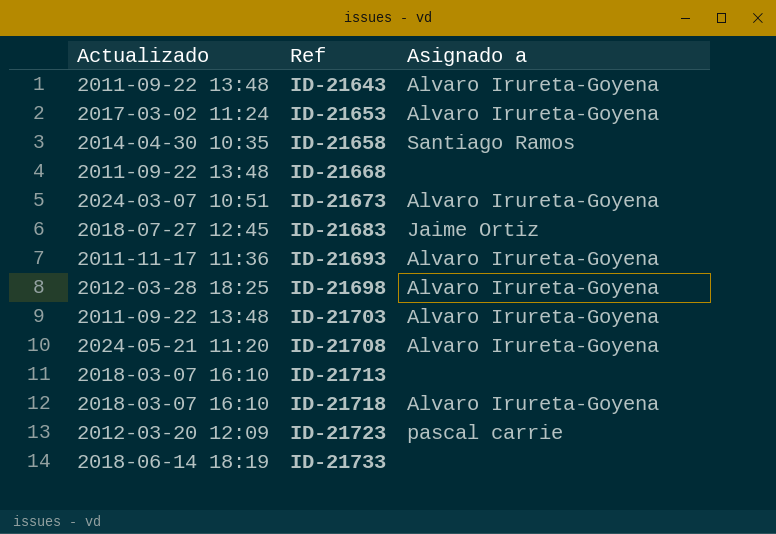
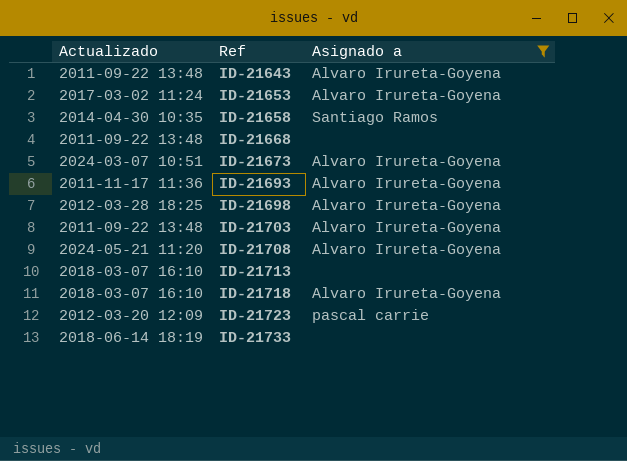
filter: none -> Asignado a != Jaime Ortiz

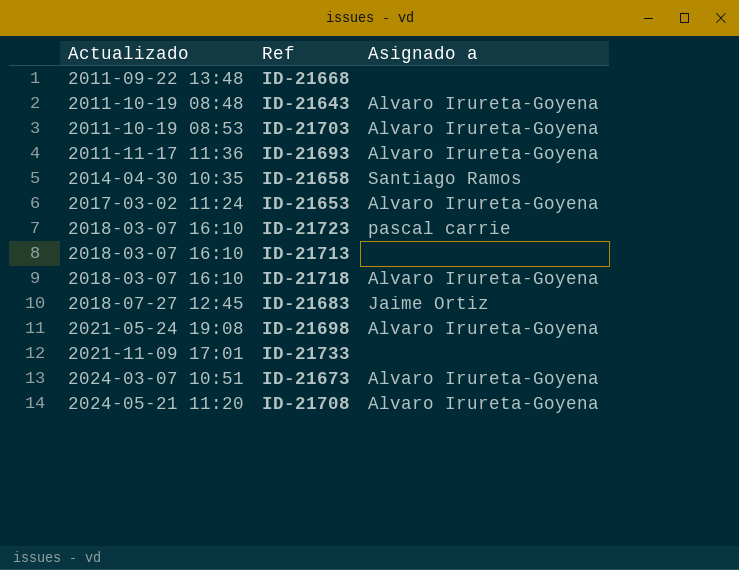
filter: Asignado a != Jaime Ortiz -> none
row order: Ref ascending -> Actualizado ascending
ID-21643 | Actualizado: 2011-09-22 13:48 -> 2011-10-19 08:48
ID-21703 | Actualizado: 2011-09-22 13:48 -> 2011-10-19 08:53
ID-21723 | Actualizado: 2012-03-20 12:09 -> 2018-03-07 16:10
ID-21698 | Actualizado: 2012-03-28 18:25 -> 2021-05-24 19:08
ID-21733 | Actualizado: 2018-06-14 18:19 -> 2021-11-09 17:01

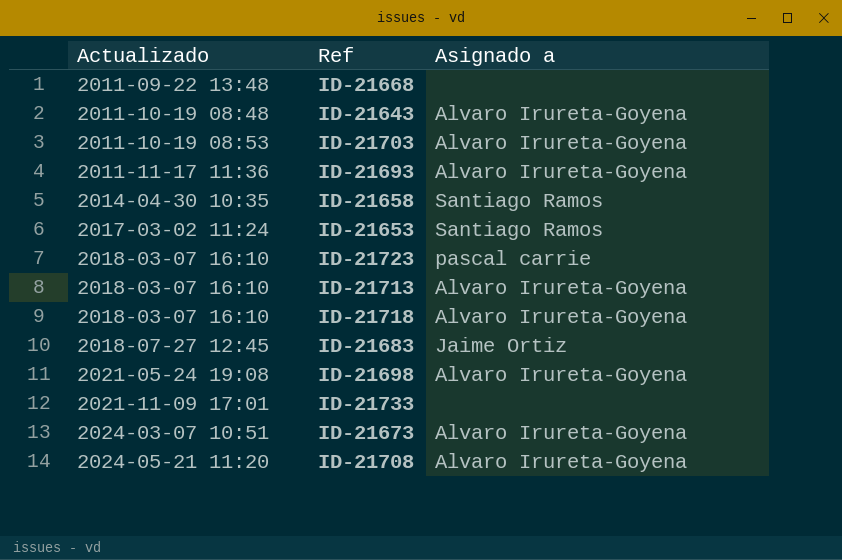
ID-21653 | Asignado a: Alvaro Irureta-Goyena -> Santiago Ramos
ID-21713 | Asignado a: none -> Alvaro Irureta-Goyena

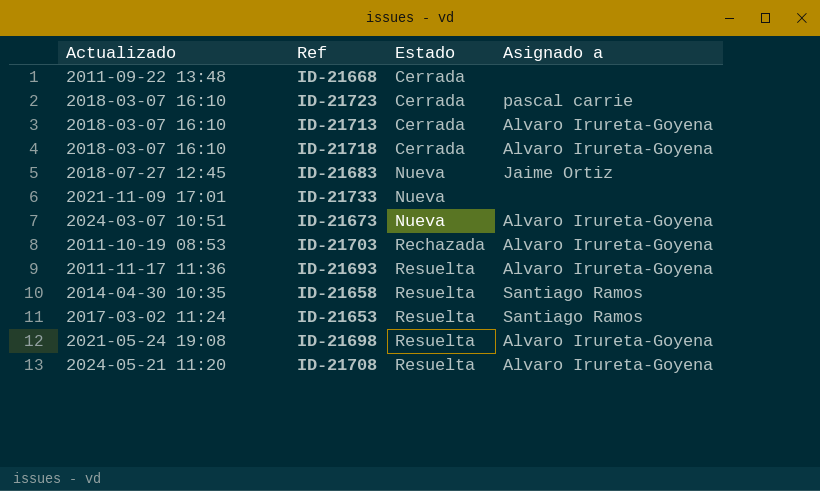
row order: Actualizado ascending -> Estado ascending
column Estado | position: none -> 3
row ID-21643: 2011-10-19 08:48 | Alvaro Irureta-Goyena -> none

